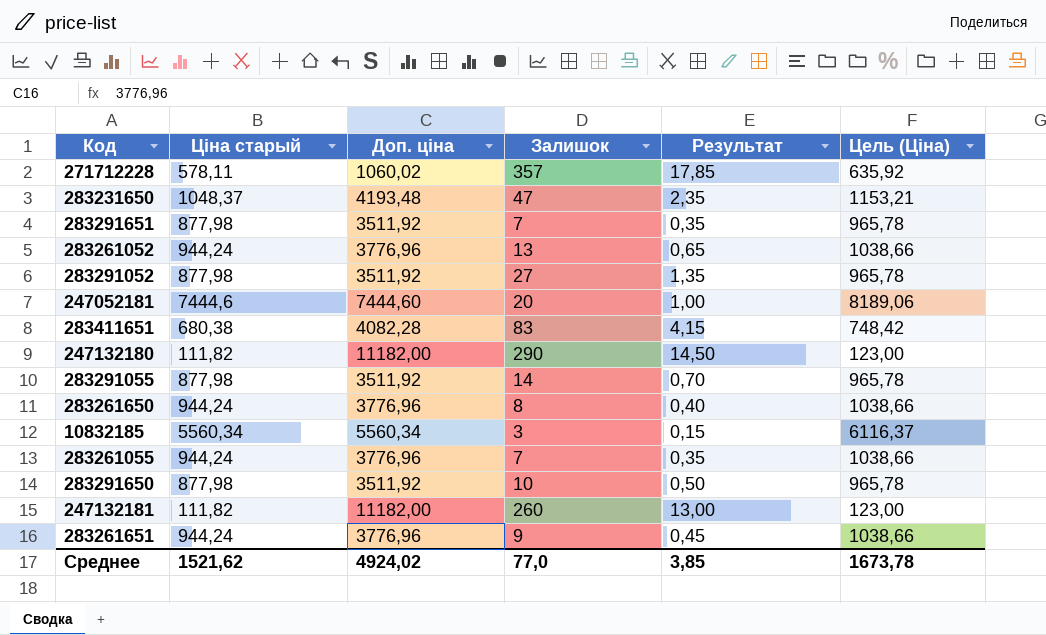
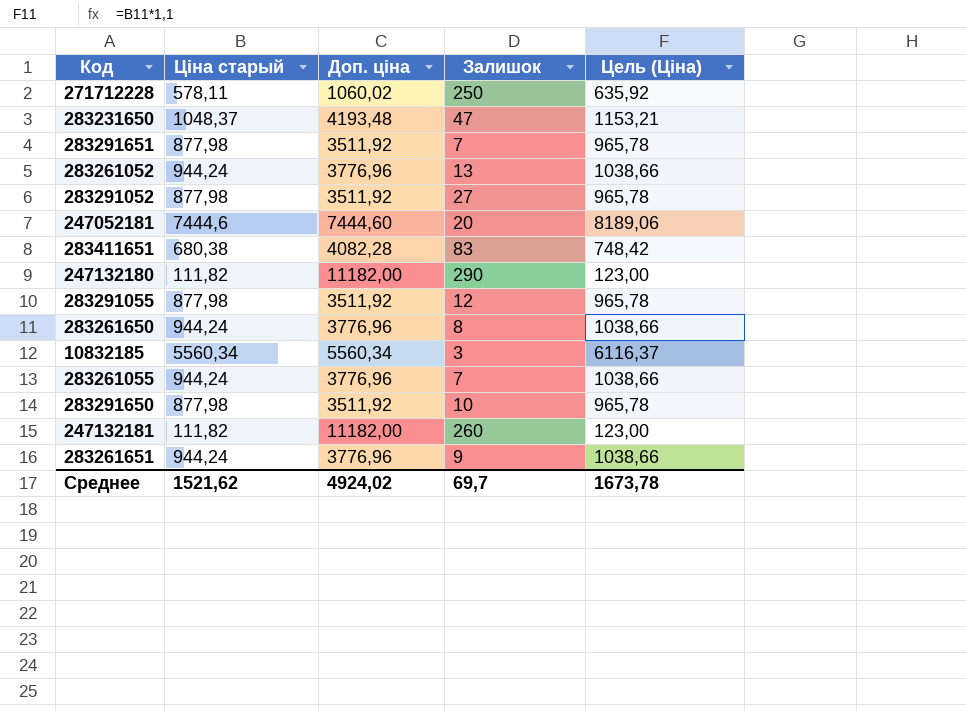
column Результат | formula: [Залишок] * 0,05 -> none
271712228 | Залишок: 357 -> 250
283291055 | Залишок: 14 -> 12
Среднее | Залишок: 77,0 -> 69,7

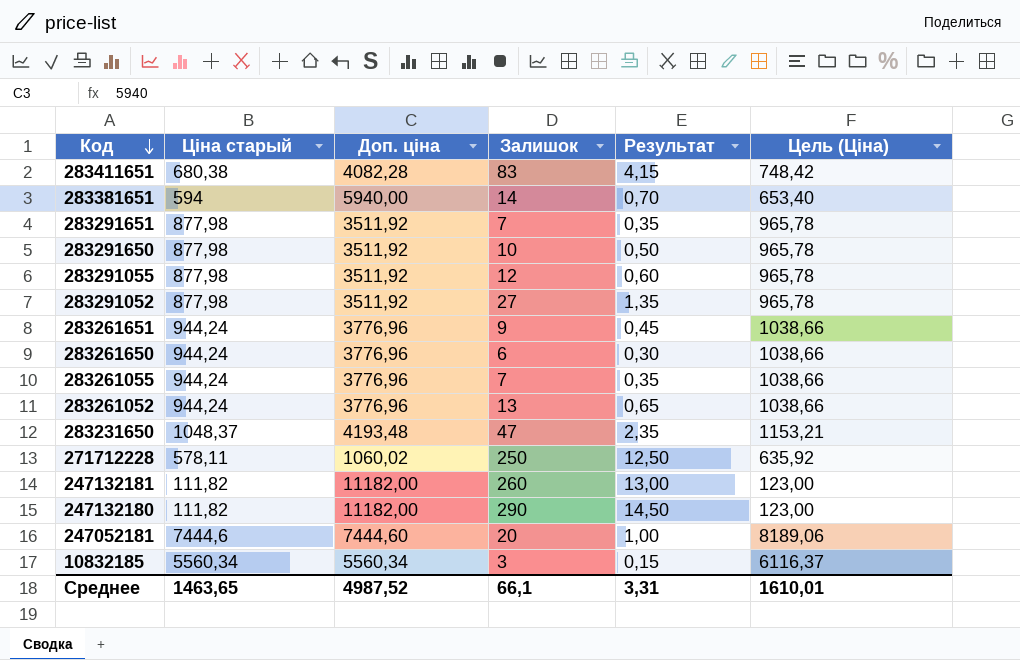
row order: none -> Код descending
column Результат | formula: none -> [Залишок] * 0,05
row 283381651: none -> 594 | 5940,00 | 14 | 0,70 | 653,40
283261650 | Залишок: 8 -> 6
Среднее | Ціна старый: 1521,62 -> 1463,65
Среднее | Доп. ціна: 4924,02 -> 4987,52
Среднее | Залишок: 69,7 -> 66,1
Среднее | Цель (Ціна): 1673,78 -> 1610,01

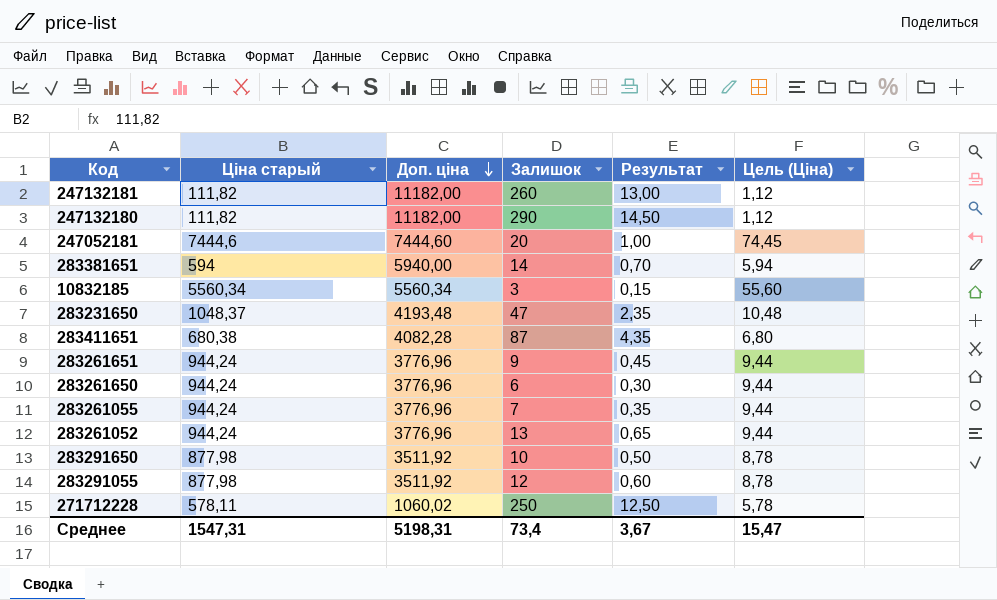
row order: Код descending -> Доп. ціна descending
column Цель (Ціна) | formula: [Ціна старый] * 1,1 -> [Ціна старый] * 0,01
row 283291651: 877,98 | 3511,92 | 7 | 0,35 | 965,78 -> none
row 283291052: 877,98 | 3511,92 | 27 | 1,35 | 965,78 -> none
283411651 | Залишок: 83 -> 87
283411651 | Результат: 4,15 -> 4,35
Среднее | Ціна старый: 1463,65 -> 1547,31
Среднее | Доп. ціна: 4987,52 -> 5198,31
Среднее | Залишок: 66,1 -> 73,4
Среднее | Результат: 3,31 -> 3,67
Среднее | Цель (Ціна): 1610,01 -> 15,47

